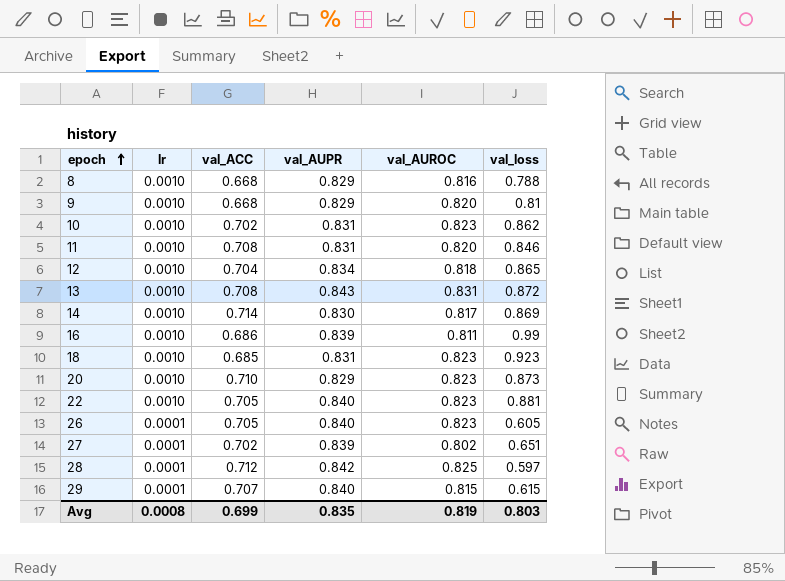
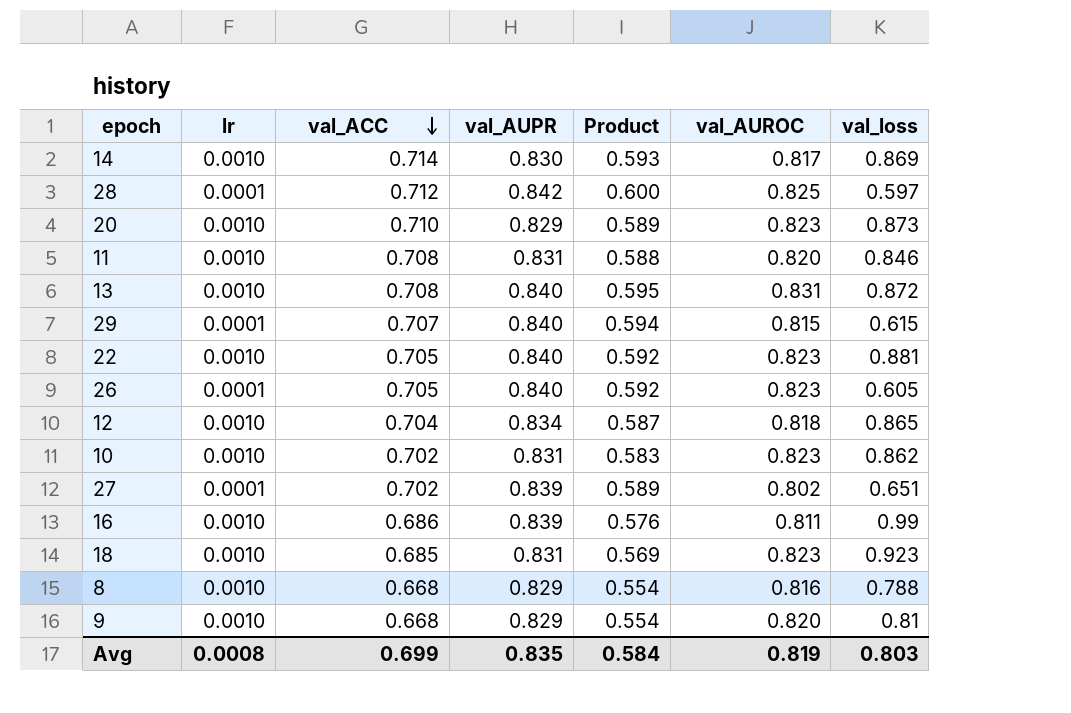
row order: epoch ascending -> val_ACC descending
column Product | formula: none -> [val_ACC] * [val_AUPR]
13 | val_AUPR: 0.843 -> 0.840

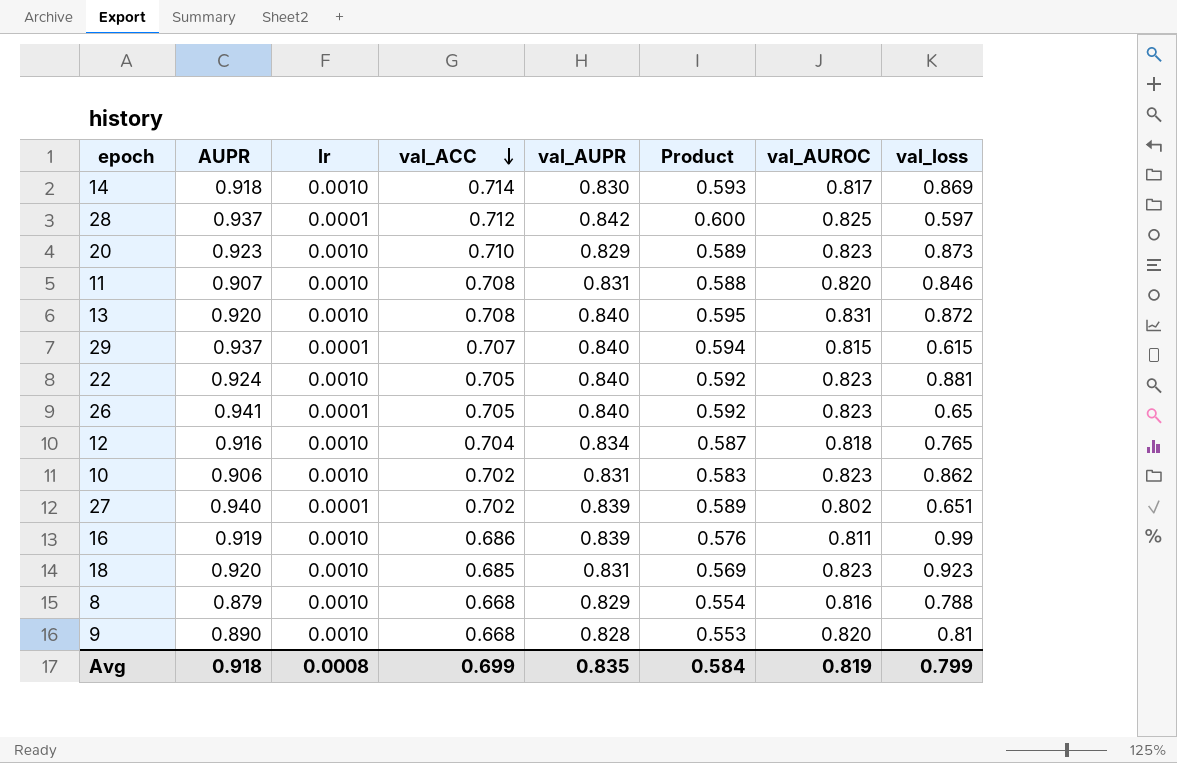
column AUPR | position: none -> 2
26 | val_loss: 0.605 -> 0.65
12 | val_loss: 0.865 -> 0.765
9 | val_AUPR: 0.829 -> 0.828
9 | Product: 0.554 -> 0.553
Avg | val_loss: 0.803 -> 0.799

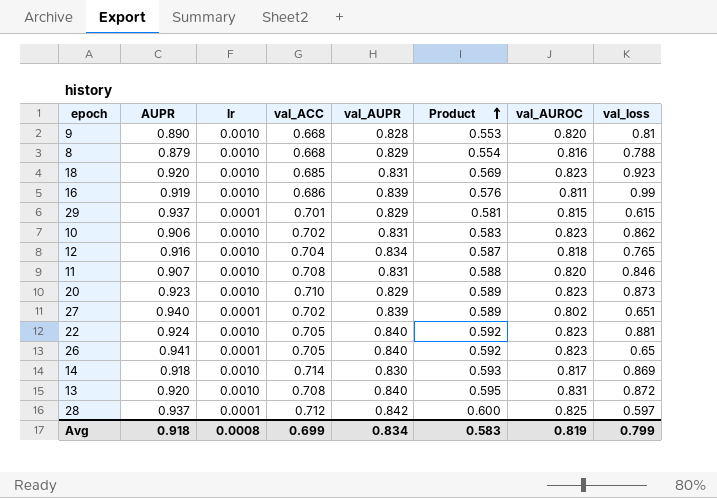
row order: val_ACC descending -> Product ascending
29 | val_ACC: 0.707 -> 0.701
29 | val_AUPR: 0.840 -> 0.829
29 | Product: 0.594 -> 0.581
Avg | val_AUPR: 0.835 -> 0.834
Avg | Product: 0.584 -> 0.583

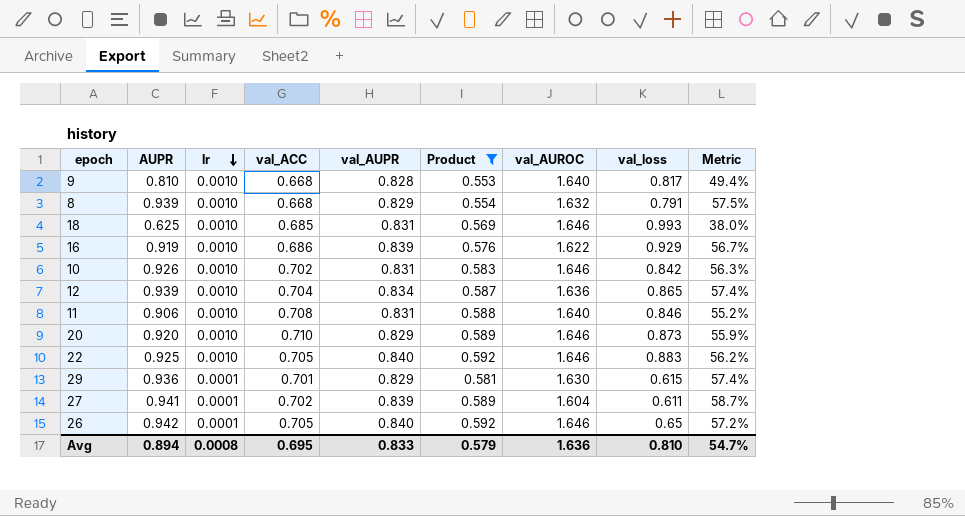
filter: none -> Product <= 0.592
row order: Product ascending -> lr descending
column Metric | formula: none -> [AUPR] / [val_AUROC]
9 | AUPR: 0.890 -> 0.810
9 | val_AUROC: 0.820 -> 1.640
9 | val_loss: 0.81 -> 0.817
8 | AUPR: 0.879 -> 0.939
8 | val_AUROC: 0.816 -> 1.632
8 | val_loss: 0.788 -> 0.791
18 | AUPR: 0.920 -> 0.625
18 | val_AUROC: 0.823 -> 1.646
18 | val_loss: 0.923 -> 0.993
16 | val_AUROC: 0.811 -> 1.622
16 | val_loss: 0.99 -> 0.929
10 | AUPR: 0.906 -> 0.926
10 | val_AUROC: 0.823 -> 1.646
10 | val_loss: 0.862 -> 0.842
12 | AUPR: 0.916 -> 0.939
12 | val_AUROC: 0.818 -> 1.636
12 | val_loss: 0.765 -> 0.865
11 | AUPR: 0.907 -> 0.906
11 | val_AUROC: 0.820 -> 1.640
20 | AUPR: 0.923 -> 0.920
20 | val_AUROC: 0.823 -> 1.646
22 | AUPR: 0.924 -> 0.925
22 | val_AUROC: 0.823 -> 1.646
22 | val_loss: 0.881 -> 0.883
29 | AUPR: 0.937 -> 0.936
29 | val_AUROC: 0.815 -> 1.630
27 | AUPR: 0.940 -> 0.941
27 | val_AUROC: 0.802 -> 1.604
27 | val_loss: 0.651 -> 0.611
26 | AUPR: 0.941 -> 0.942
26 | val_AUROC: 0.823 -> 1.646
Avg | AUPR: 0.918 -> 0.894
Avg | val_ACC: 0.699 -> 0.695
Avg | val_AUPR: 0.834 -> 0.833
Avg | Product: 0.583 -> 0.579
Avg | val_AUROC: 0.819 -> 1.636
Avg | val_loss: 0.799 -> 0.810

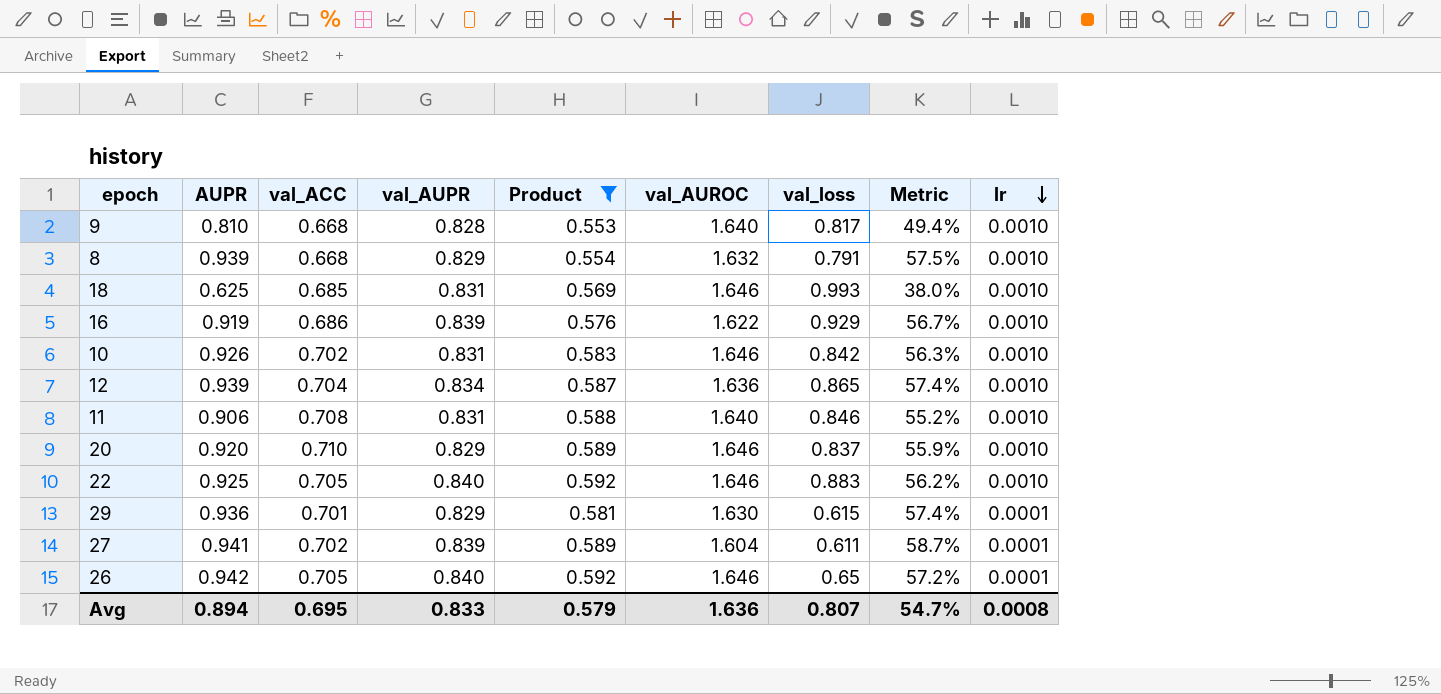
column lr | position: 3 -> 9
20 | val_loss: 0.873 -> 0.837
Avg | val_loss: 0.810 -> 0.807

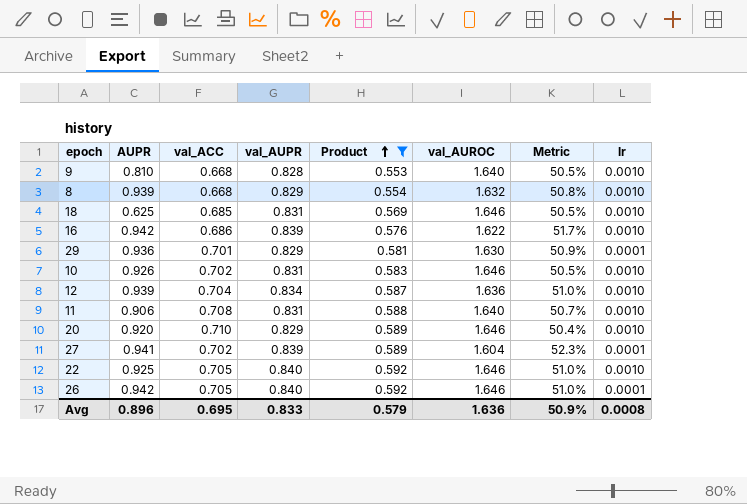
row order: lr descending -> Product ascending
column val_loss | position: 7 -> none
column Metric | formula: [AUPR] / [val_AUROC] -> [val_AUPR] / [val_AUROC]
16 | AUPR: 0.919 -> 0.942
Avg | AUPR: 0.894 -> 0.896
Avg | Metric: 54.7% -> 50.9%

